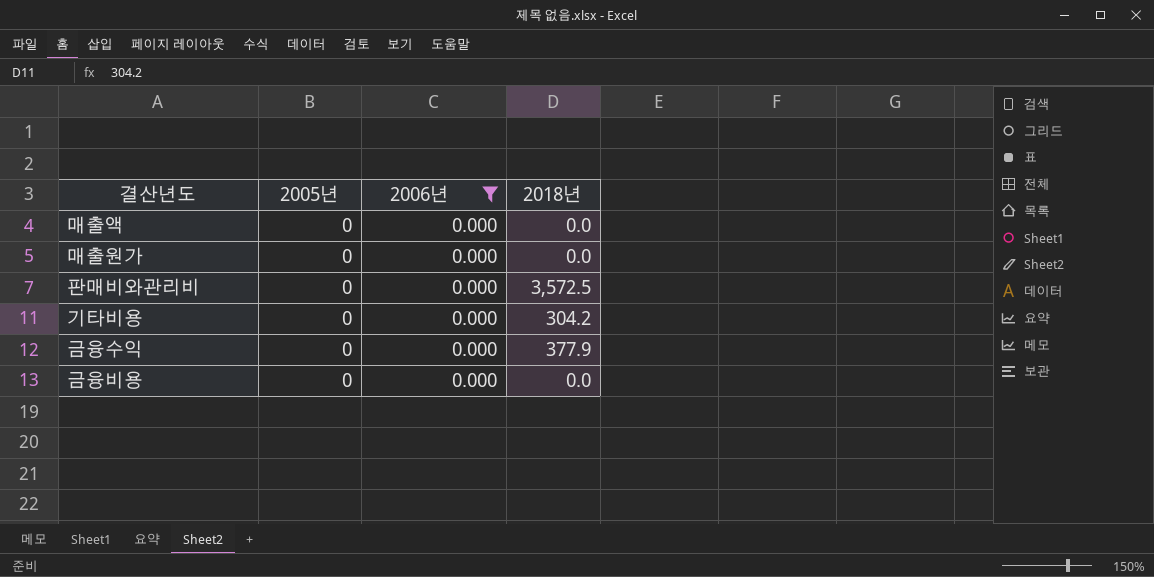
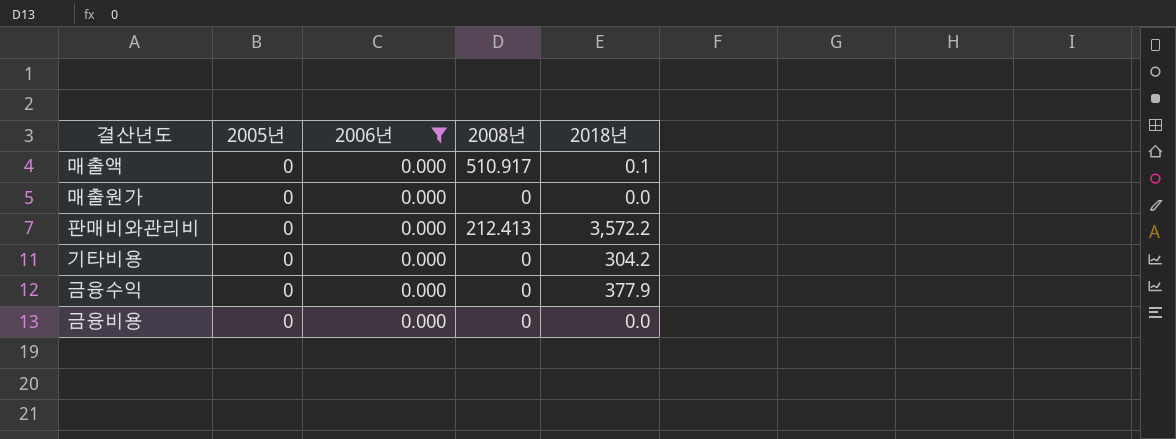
column 2008년 | position: none -> 4
매출액 | 2018년: 0.0 -> 0.1
판매비와관리비 | 2018년: 3,572.5 -> 3,572.2

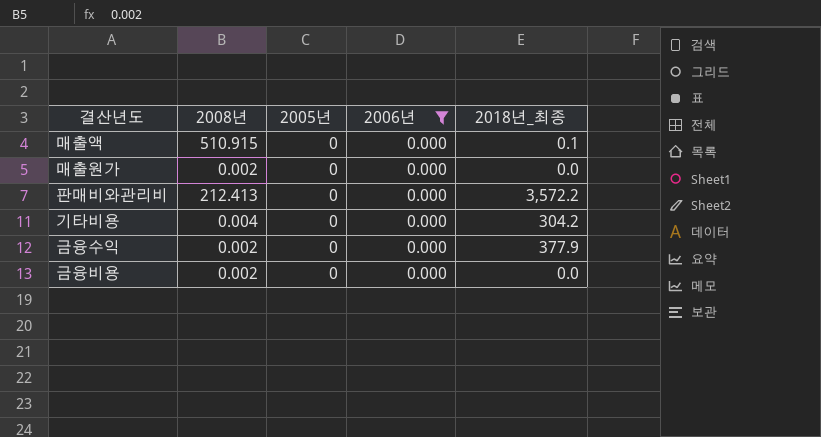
column 2008년 | position: 4 -> 2
column name: 2018년 -> 2018년_최종
매출액 | 2008년: 510.917 -> 510.915
매출원가 | 2008년: 0 -> 0.002
기타비용 | 2008년: 0 -> 0.004
금융수익 | 2008년: 0 -> 0.002
금융비용 | 2008년: 0 -> 0.002

